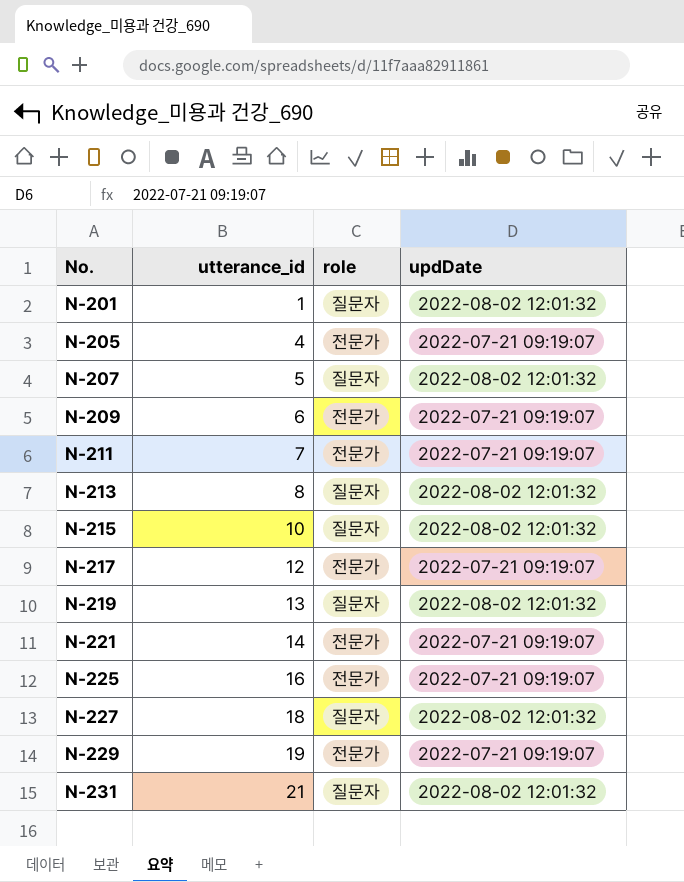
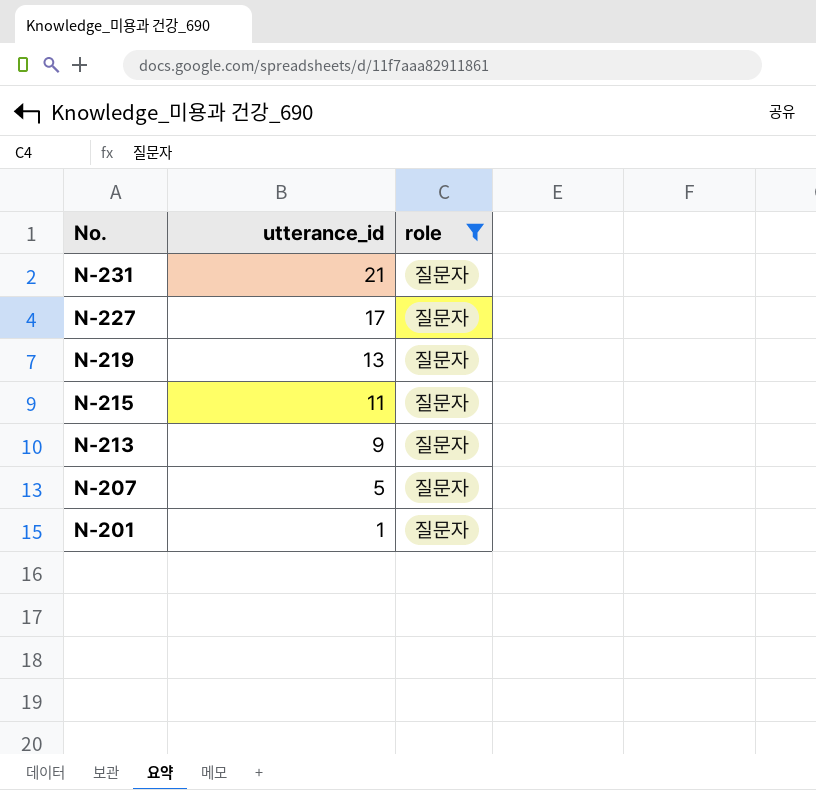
filter: none -> role = 질문자
row order: No. ascending -> No. descending
column updDate | position: 4 -> none
N-227 | utterance_id: 18 -> 17
N-215 | utterance_id: 10 -> 11
N-213 | utterance_id: 8 -> 9

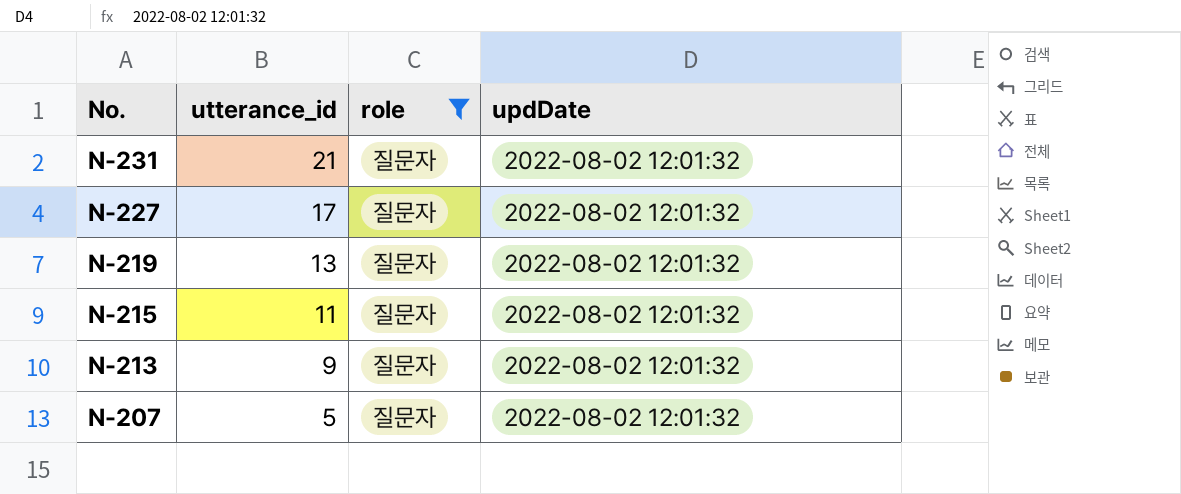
column updDate | position: none -> 4
row N-201: 1 | 질문자 -> none

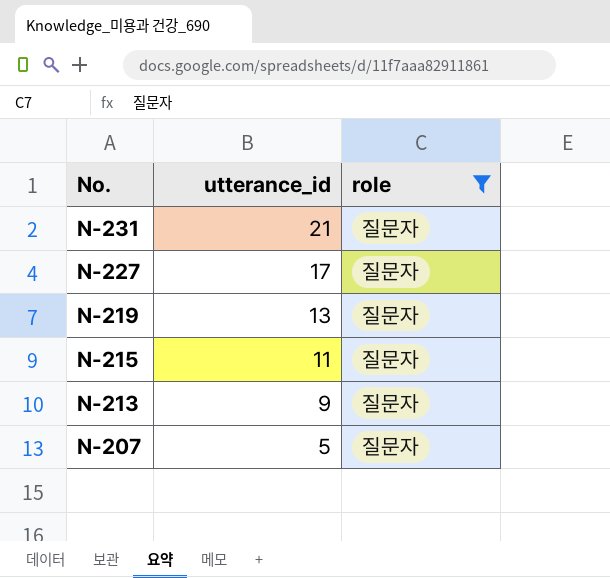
column updDate | position: 4 -> none

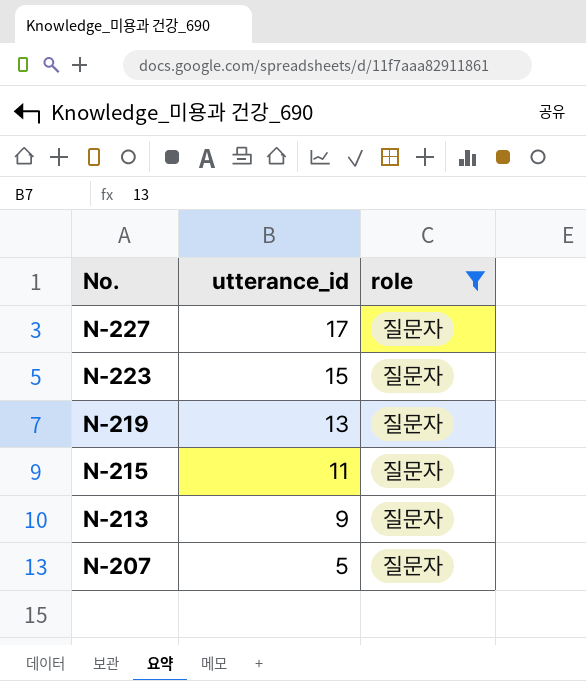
row N-231: 21 | 질문자 -> none
row N-223: none -> 15 | 질문자

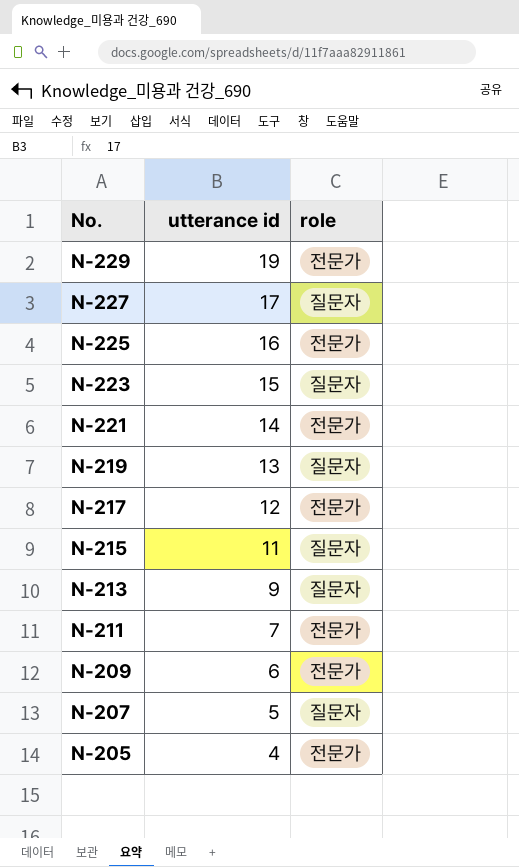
filter: role = 질문자 -> none
column name: utterance_id -> utterance id

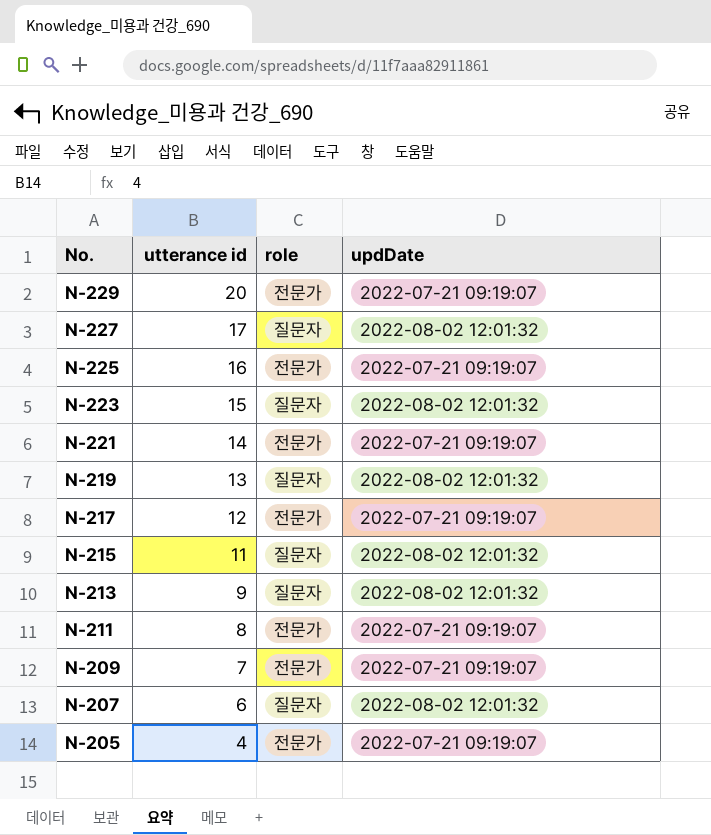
column updDate | position: none -> 4
N-229 | utterance id: 19 -> 20
N-211 | utterance id: 7 -> 8
N-209 | utterance id: 6 -> 7
N-207 | utterance id: 5 -> 6

